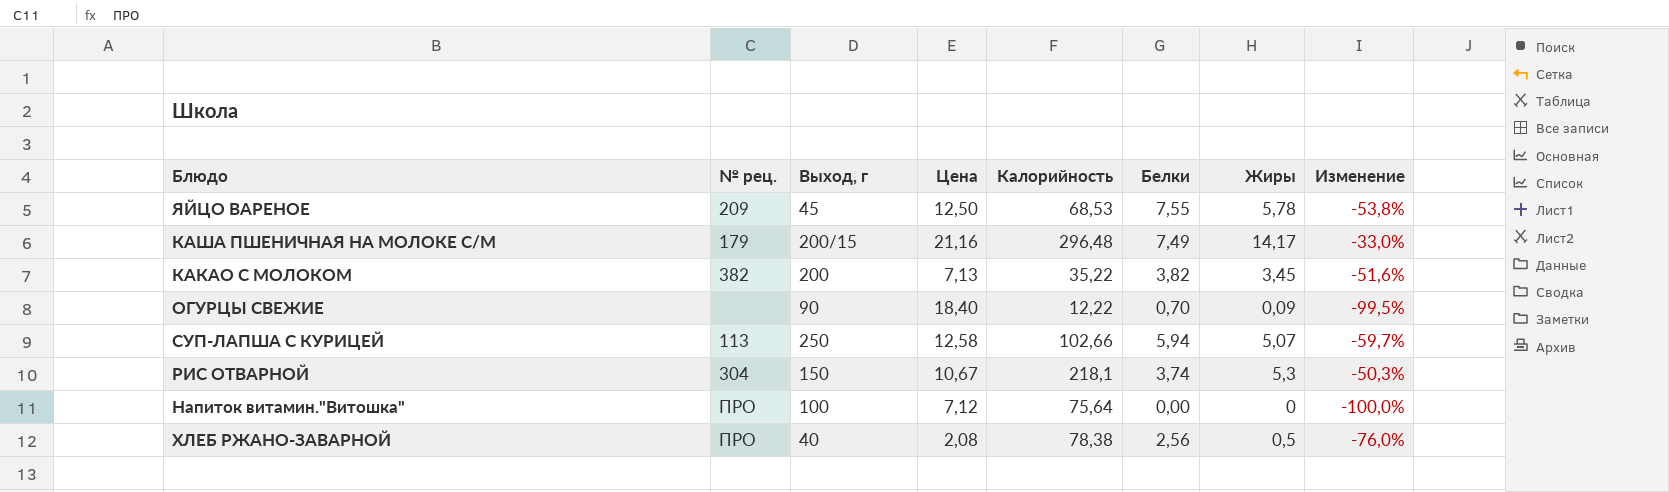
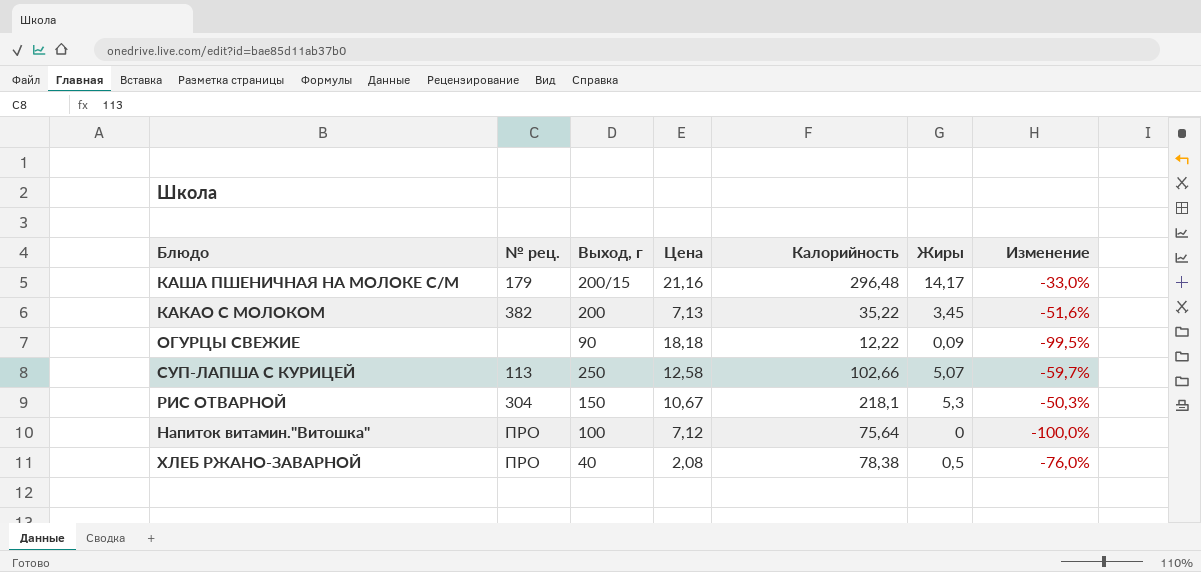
column Белки | position: 6 -> none
row ЯЙЦО ВАРЕНОЕ: 209 | 45 | 12,50 | 68,53 | 7,55 | 5,78 | -53,8% -> none
ОГУРЦЫ СВЕЖИЕ | Цена: 18,40 -> 18,18

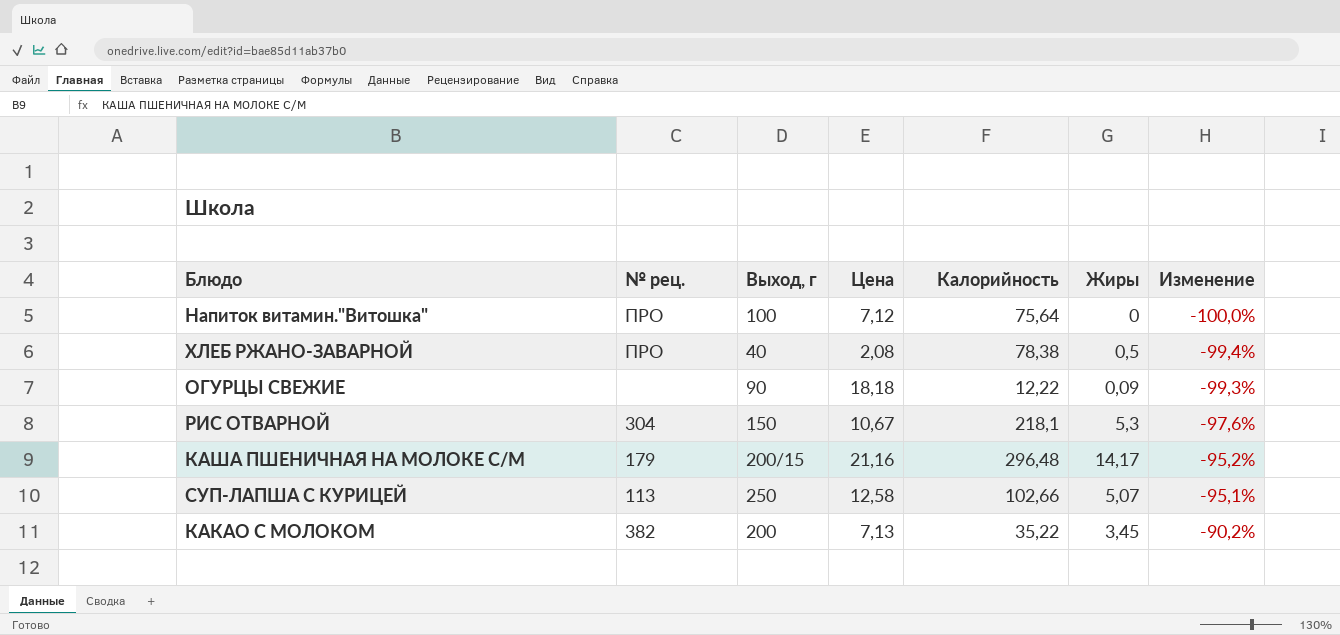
row order: none -> Изменение ascending
column Изменение | formula: ([Жиры] - [Цена]) / [Цена] -> ([Жиры] - [Калорийность]) / [Калорийность]

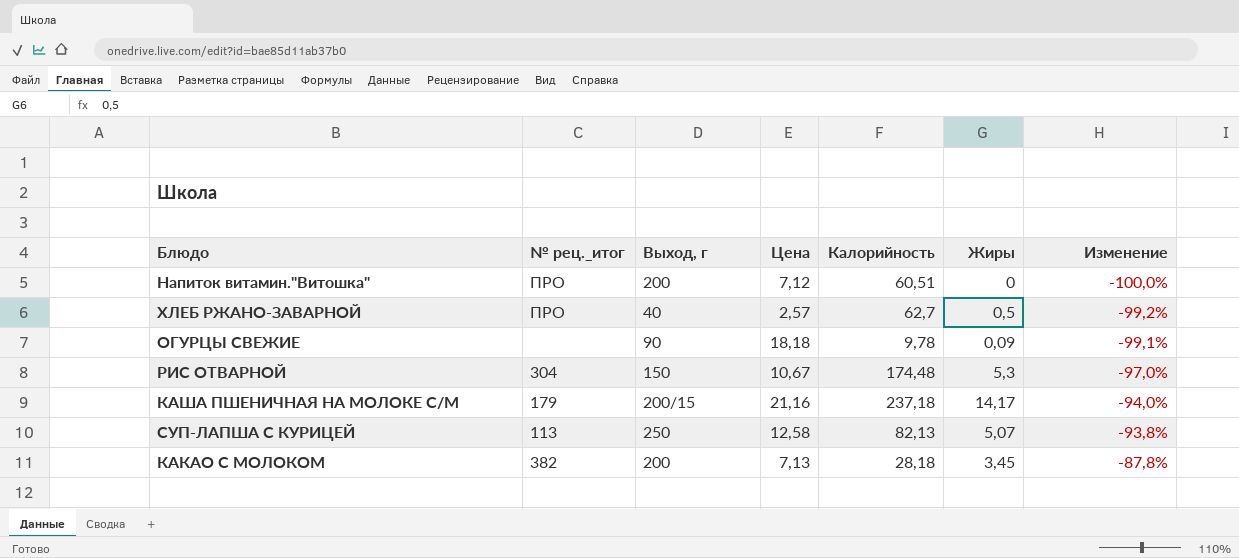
column name: № рец. -> № рец._итог
Напиток витамин."Витошка" | Выход, г: 100 -> 200
Напиток витамин."Витошка" | Калорийность: 75,64 -> 60,51
ХЛЕБ РЖАНО-ЗАВАРНОЙ | Цена: 2,08 -> 2,57
ХЛЕБ РЖАНО-ЗАВАРНОЙ | Калорийность: 78,38 -> 62,7
ХЛЕБ РЖАНО-ЗАВАРНОЙ | Изменение: -99,4% -> -99,2%
ОГУРЦЫ СВЕЖИЕ | Калорийность: 12,22 -> 9,78
ОГУРЦЫ СВЕЖИЕ | Изменение: -99,3% -> -99,1%
РИС ОТВАРНОЙ | Калорийность: 218,1 -> 174,48
РИС ОТВАРНОЙ | Изменение: -97,6% -> -97,0%
КАША ПШЕНИЧНАЯ НА МОЛОКЕ С/М | Калорийность: 296,48 -> 237,18
КАША ПШЕНИЧНАЯ НА МОЛОКЕ С/М | Изменение: -95,2% -> -94,0%
СУП-ЛАПША С КУРИЦЕЙ | Калорийность: 102,66 -> 82,13
СУП-ЛАПША С КУРИЦЕЙ | Изменение: -95,1% -> -93,8%
КАКАО С МОЛОКОМ | Калорийность: 35,22 -> 28,18
КАКАО С МОЛОКОМ | Изменение: -90,2% -> -87,8%

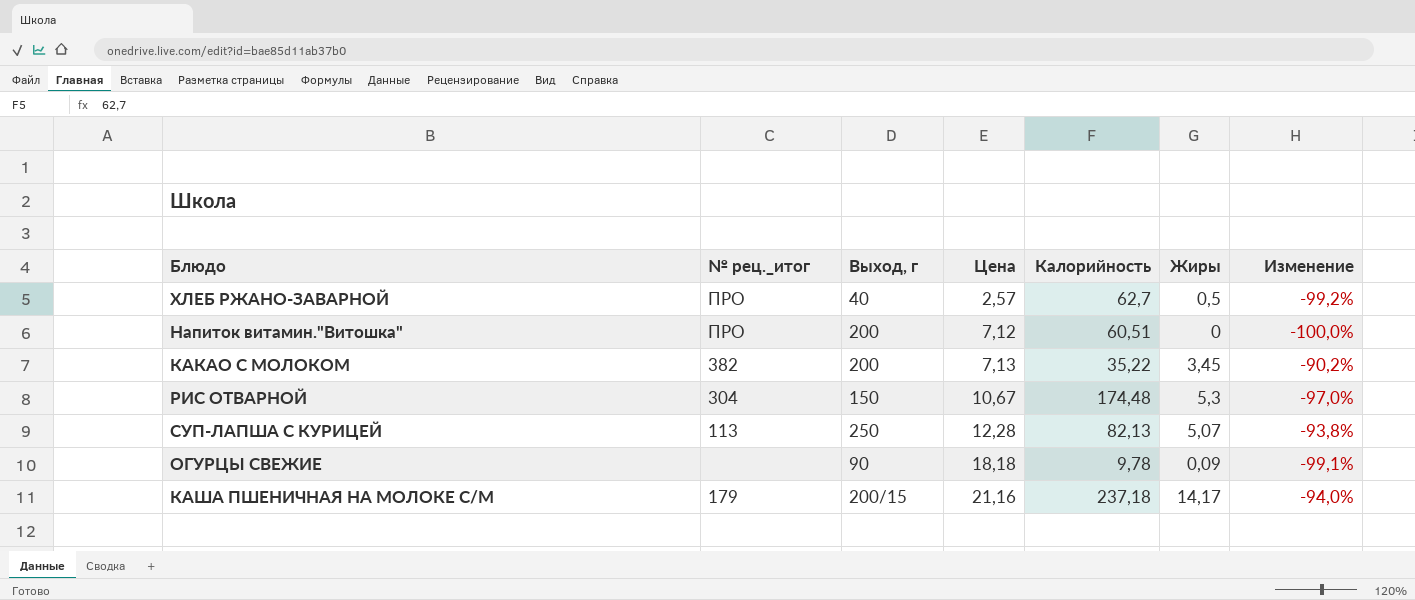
row order: Изменение ascending -> Цена ascending
КАКАО С МОЛОКОМ | Калорийность: 28,18 -> 35,22
КАКАО С МОЛОКОМ | Изменение: -87,8% -> -90,2%
СУП-ЛАПША С КУРИЦЕЙ | Цена: 12,58 -> 12,28

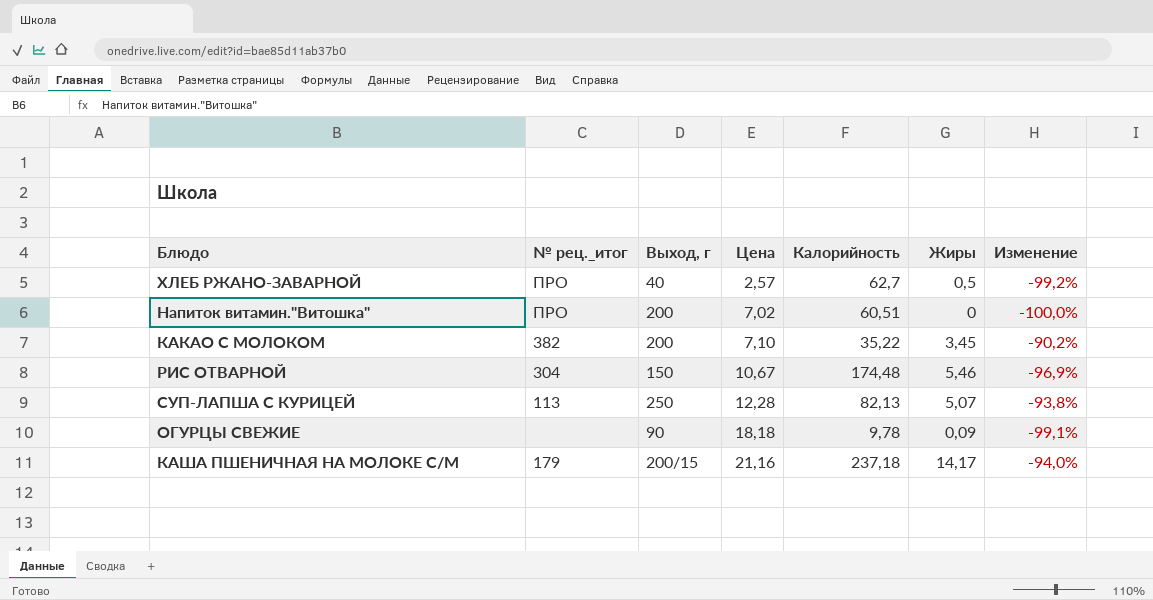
Напиток витамин."Витошка" | Цена: 7,12 -> 7,02
КАКАО С МОЛОКОМ | Цена: 7,13 -> 7,10
РИС ОТВАРНОЙ | Жиры: 5,3 -> 5,46
РИС ОТВАРНОЙ | Изменение: -97,0% -> -96,9%

